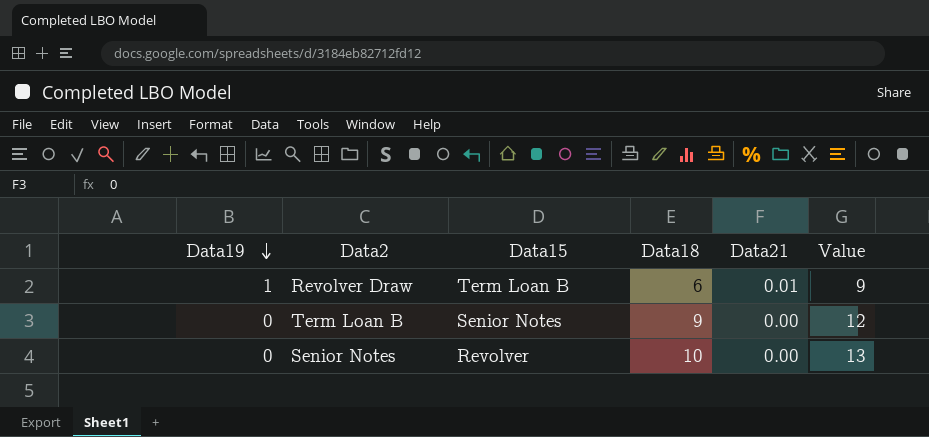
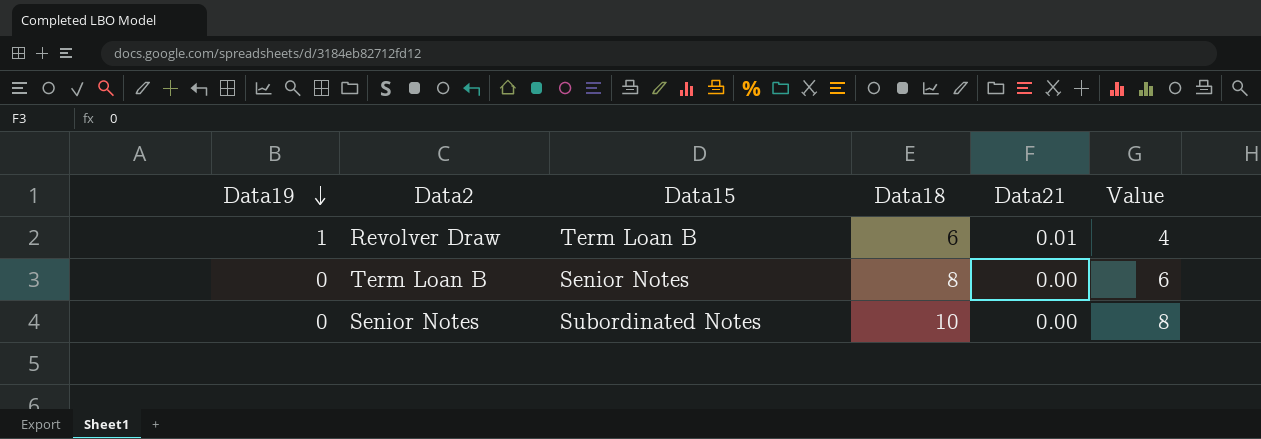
column Value | formula: [Data18] + 3 -> [Data18] - 2
Term Loan B | Data18: 9 -> 8
Senior Notes | Data15: Revolver -> Subordinated Notes

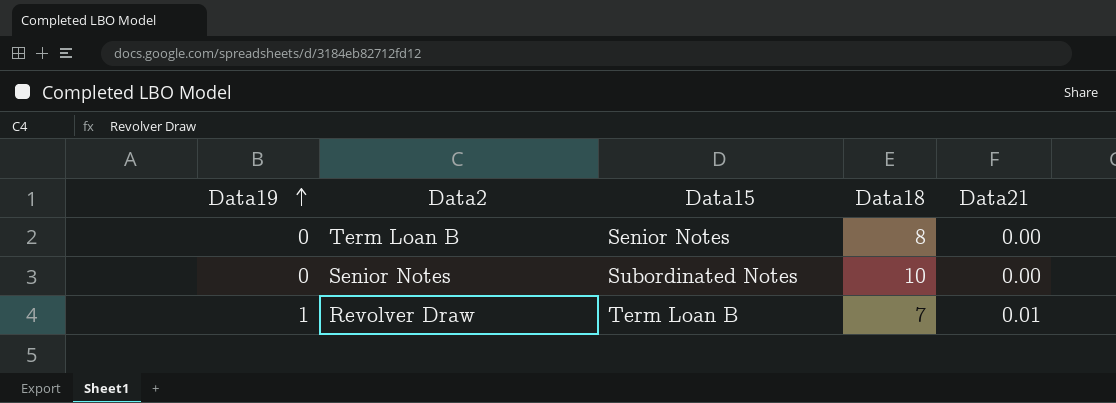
row order: Data19 descending -> Data19 ascending
column Value | formula: [Data18] - 2 -> none
Revolver Draw | Data18: 6 -> 7

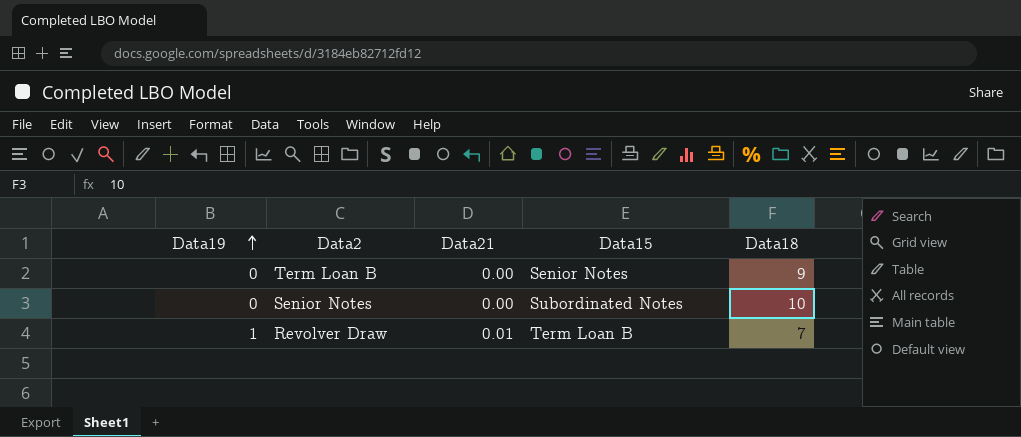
column Data21 | position: 5 -> 3
Term Loan B | Data18: 8 -> 9

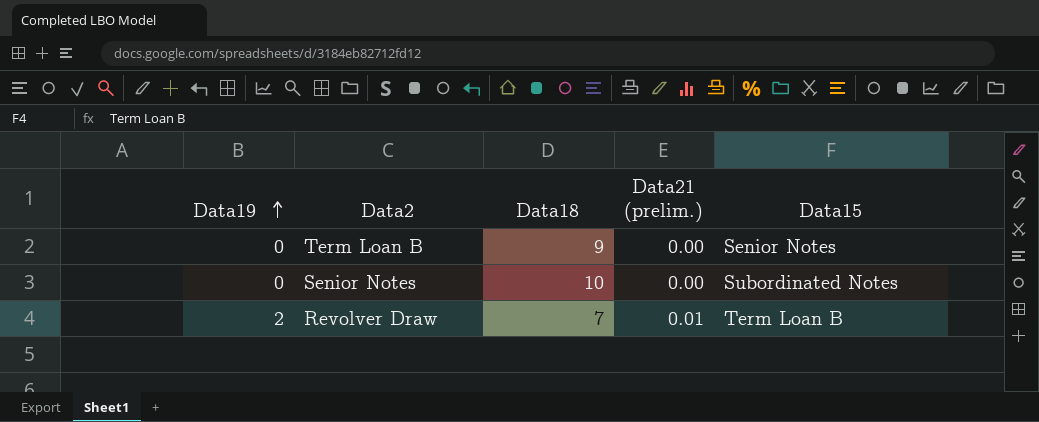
column Data18 | position: 5 -> 3
column name: Data21 -> Data21 (prelim.)
Revolver Draw | Data19: 1 -> 2

